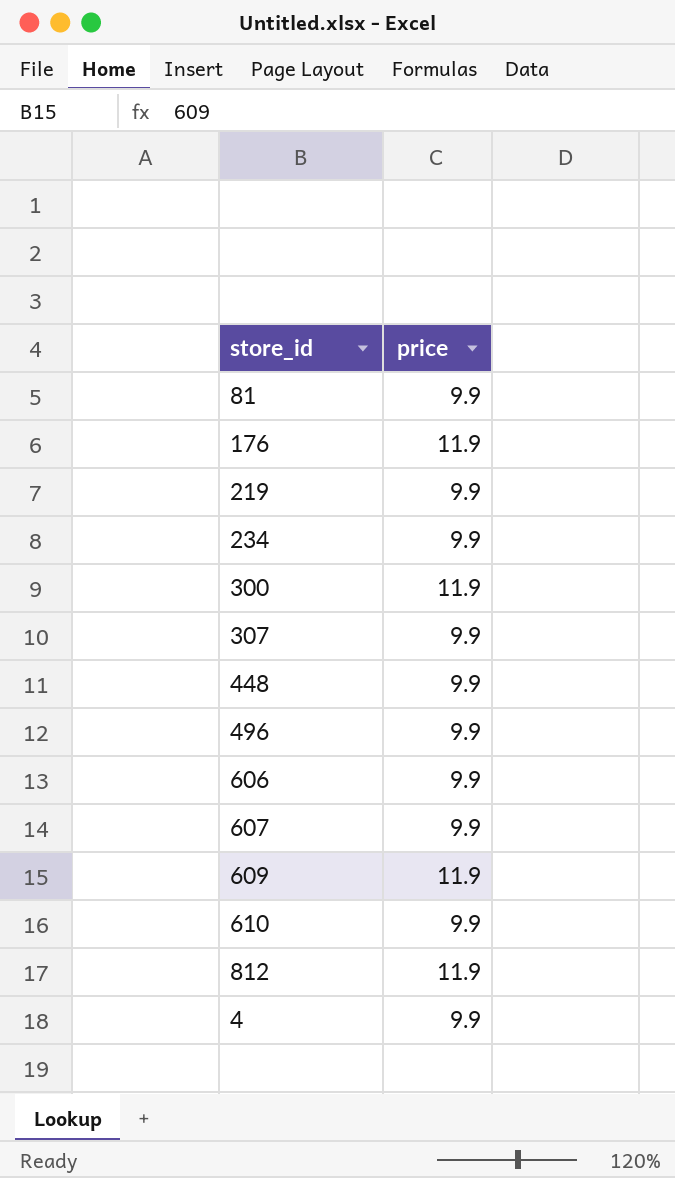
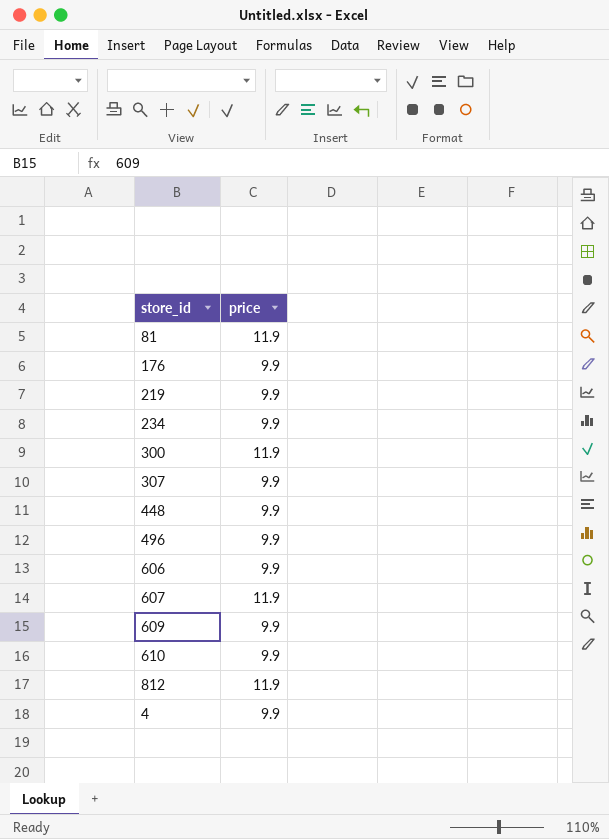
81 | price: 9.9 -> 11.9
176 | price: 11.9 -> 9.9
607 | price: 9.9 -> 11.9
609 | price: 11.9 -> 9.9

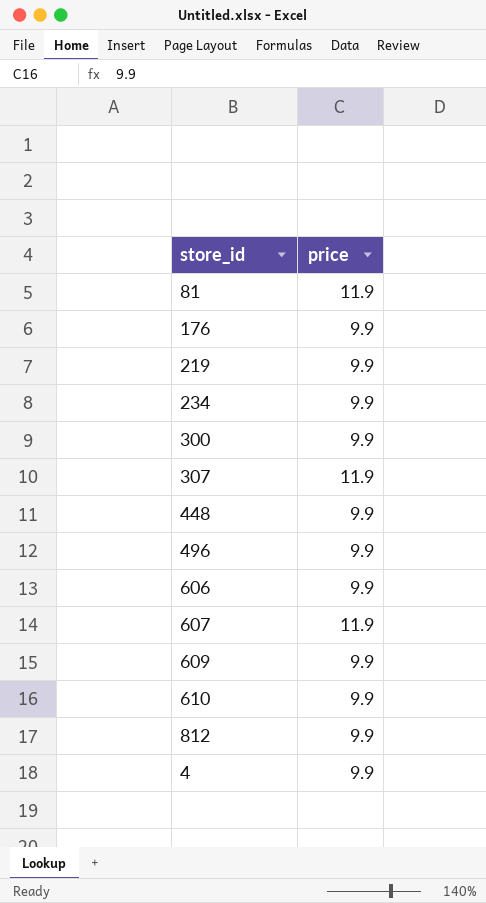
300 | price: 11.9 -> 9.9
307 | price: 9.9 -> 11.9
812 | price: 11.9 -> 9.9

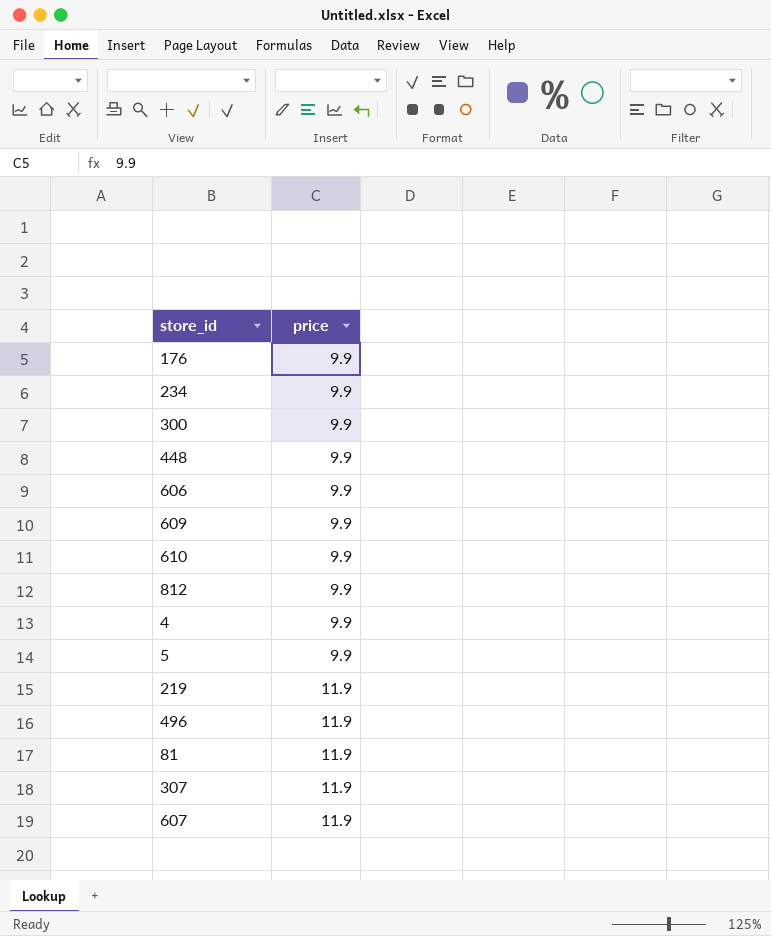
row order: none -> price ascending
row 5: none -> 9.9
219 | price: 9.9 -> 11.9
496 | price: 9.9 -> 11.9

